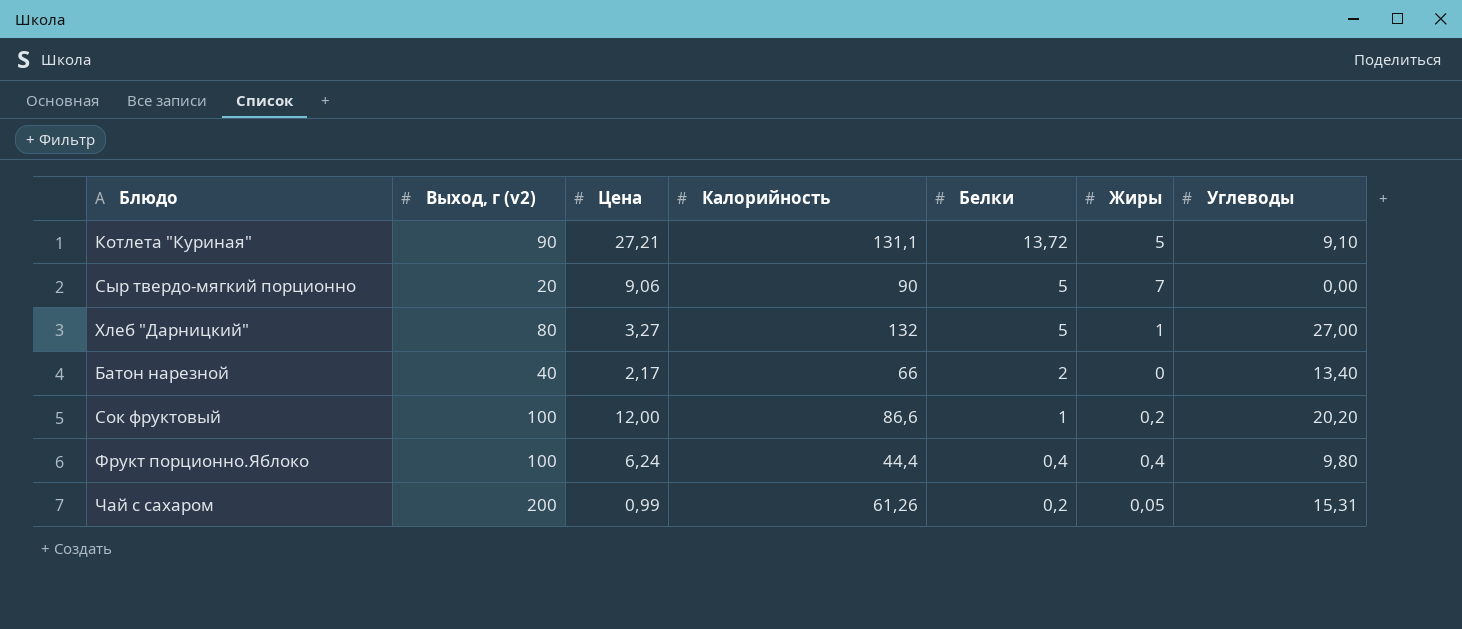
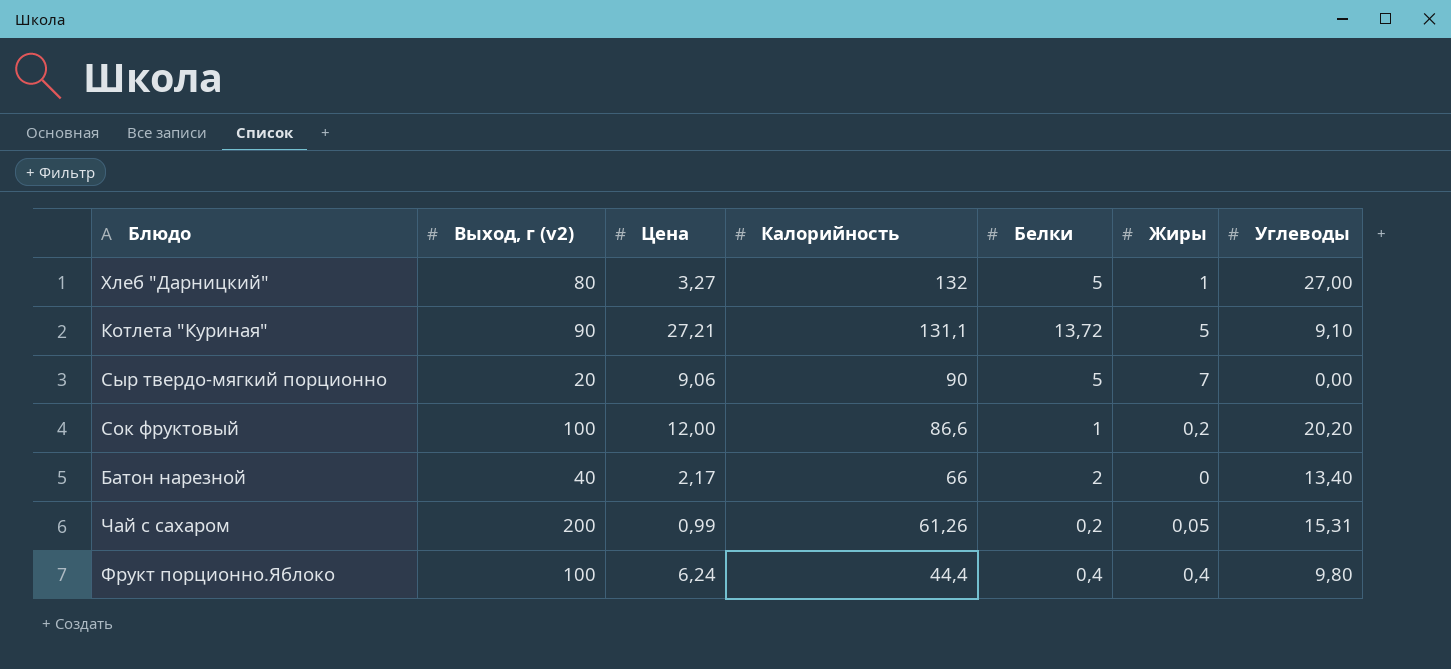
row order: Белки descending -> Калорийность descending

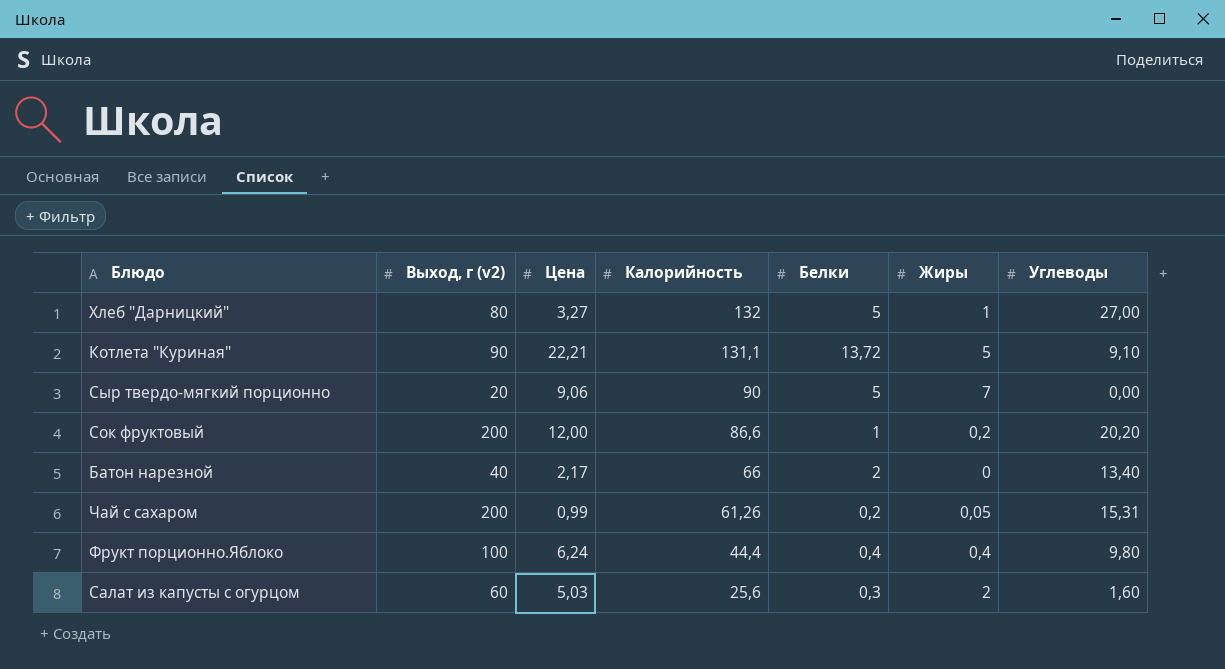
Котлета "Куриная" | Цена: 27,21 -> 22,21
Сок фруктовый | Выход, г (v2): 100 -> 200
row Салат из капусты с огурцом: none -> 60 | 5,03 | 25,6 | 0,3 | 2 | 1,60

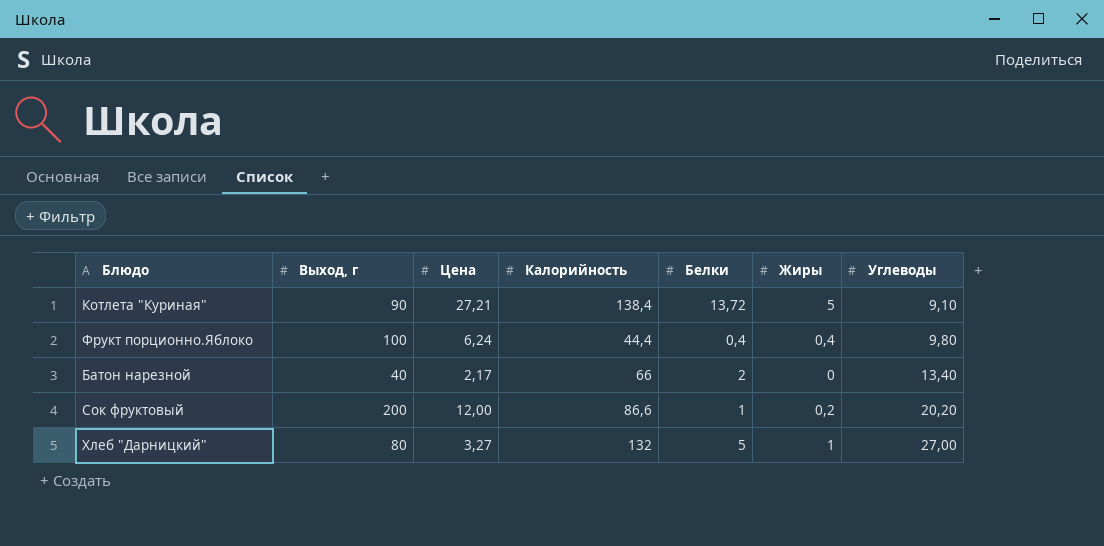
row order: Калорийность descending -> Углеводы ascending
column name: Выход, г (v2) -> Выход, г
row Сыр твердо-мягкий порционно: 20 | 9,06 | 90 | 5 | 7 | 0,00 -> none
row Чай с сахаром: 200 | 0,99 | 61,26 | 0,2 | 0,05 | 15,31 -> none
row Салат из капусты с огурцом: 60 | 5,03 | 25,6 | 0,3 | 2 | 1,60 -> none
Котлета "Куриная" | Цена: 22,21 -> 27,21
Котлета "Куриная" | Калорийность: 131,1 -> 138,4

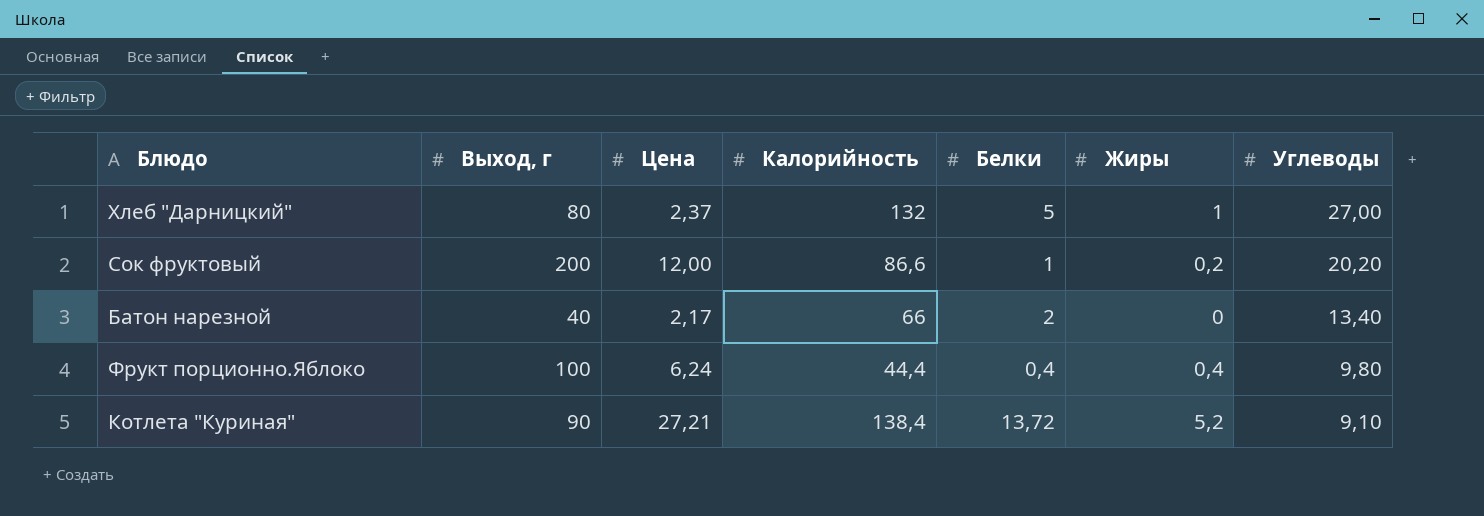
row order: Углеводы ascending -> Углеводы descending
Хлеб "Дарницкий" | Цена: 3,27 -> 2,37
Котлета "Куриная" | Жиры: 5 -> 5,2

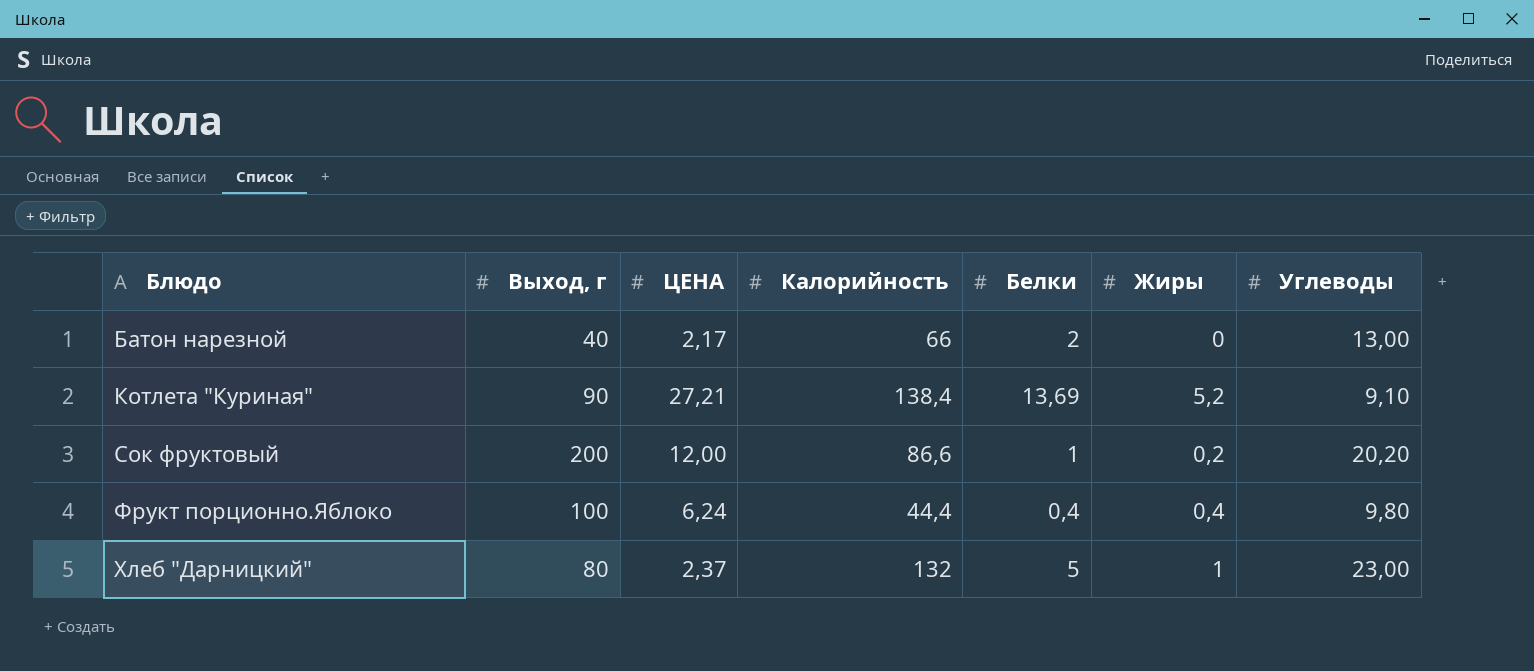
row order: Углеводы descending -> Блюдо ascending
column name: Цена -> ЦЕНА
Батон нарезной | Углеводы: 13,40 -> 13,00
Котлета "Куриная" | Белки: 13,72 -> 13,69
Хлеб "Дарницкий" | Углеводы: 27,00 -> 23,00

